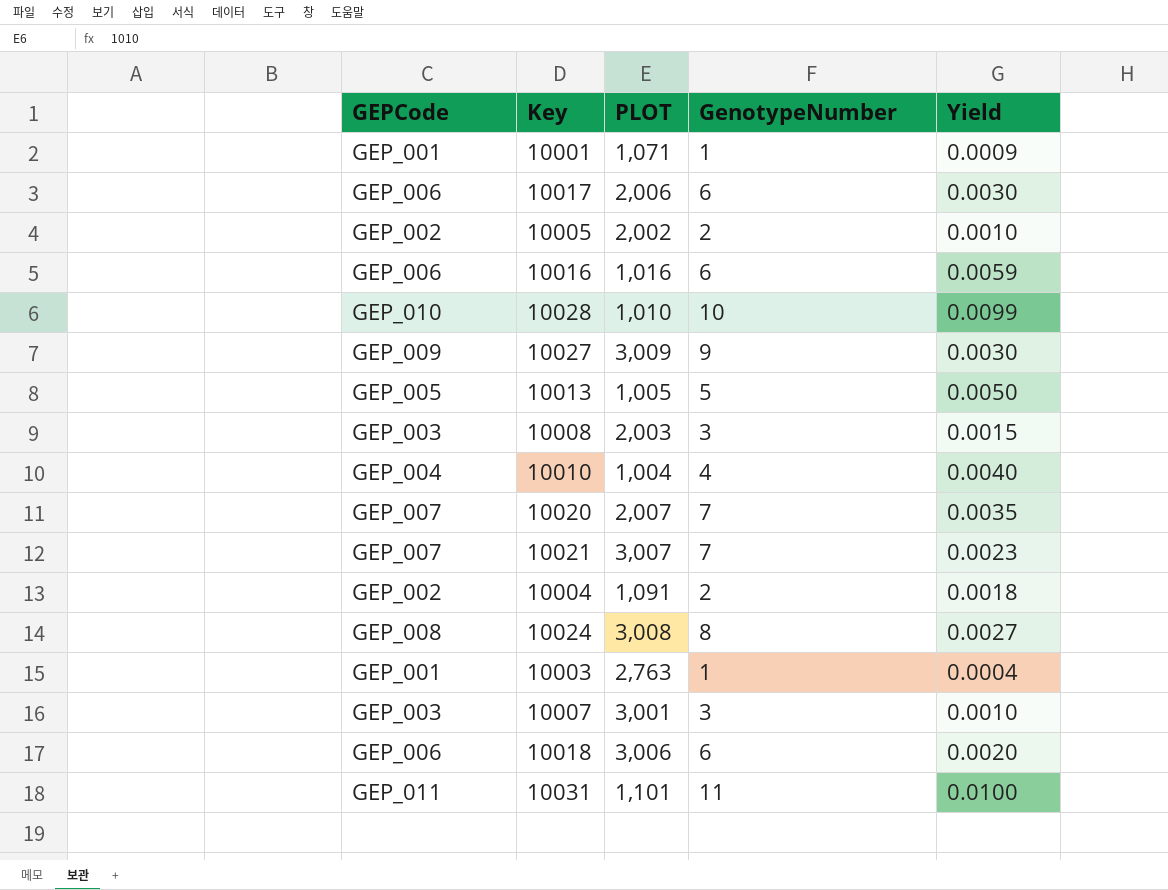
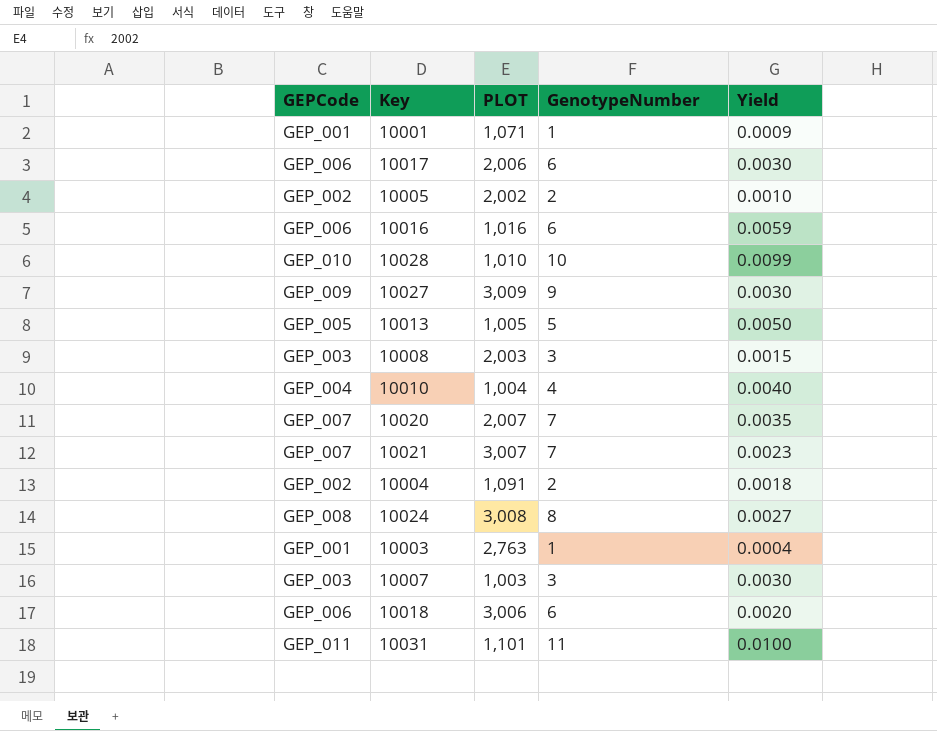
10007 | PLOT: 3,001 -> 1,003
10007 | Yield: 0.0010 -> 0.0030

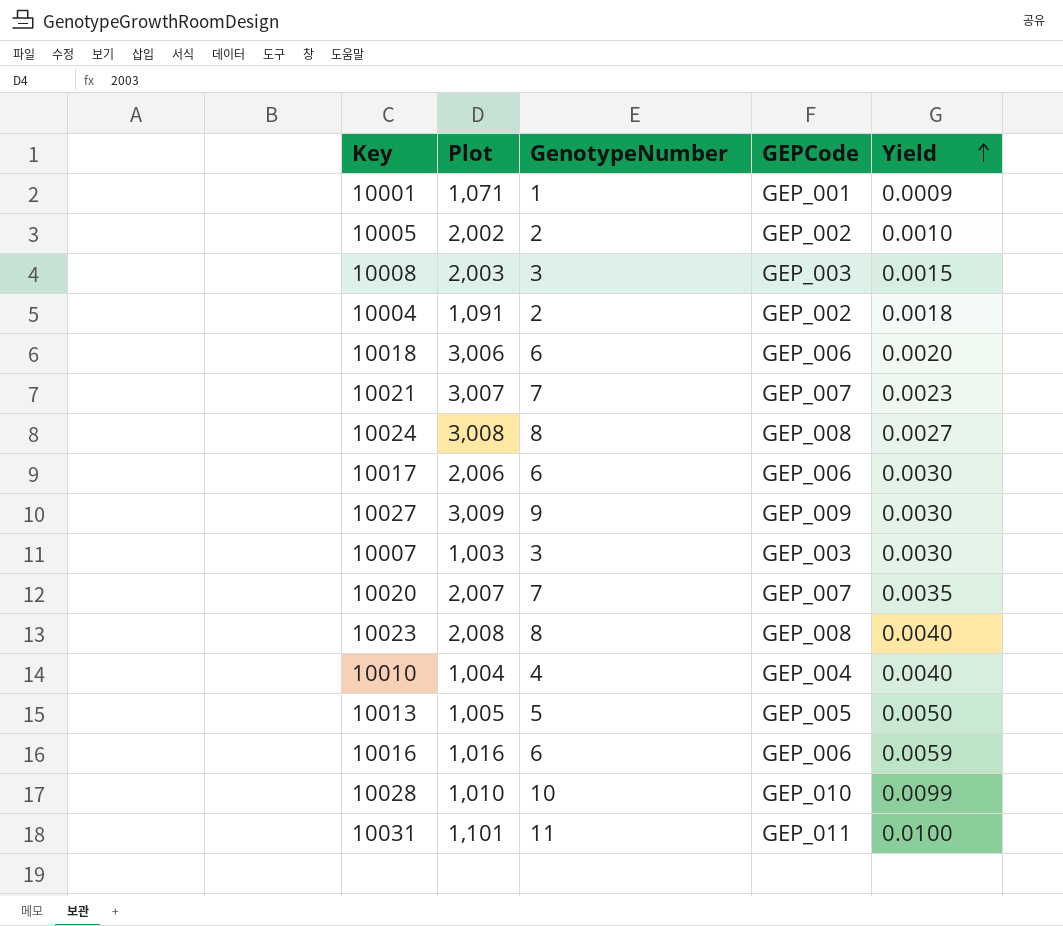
row order: none -> Yield ascending
column name: PLOT -> Plot
column GEPCode | position: 1 -> 4
row 10003: GEP_001 | 2,763 | 1 | 0.0004 -> none
row 10023: none -> 2,008 | 8 | GEP_008 | 0.0040

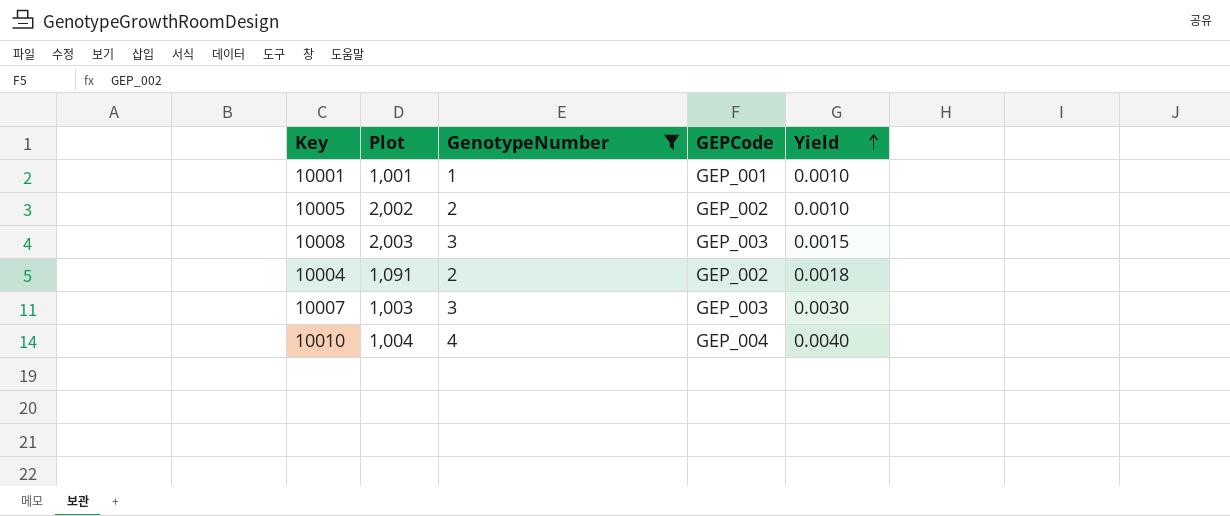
filter: none -> GenotypeNumber <= 4
10001 | Plot: 1,071 -> 1,001
10001 | Yield: 0.0009 -> 0.0010

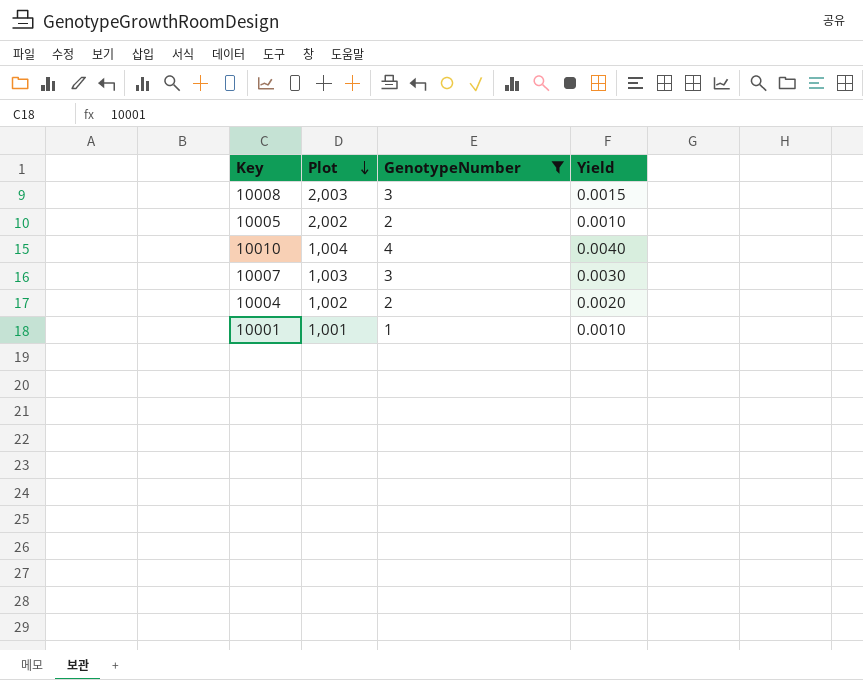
row order: Yield ascending -> Plot descending
column GEPCode | position: 4 -> none
10004 | Plot: 1,091 -> 1,002
10004 | Yield: 0.0018 -> 0.0020

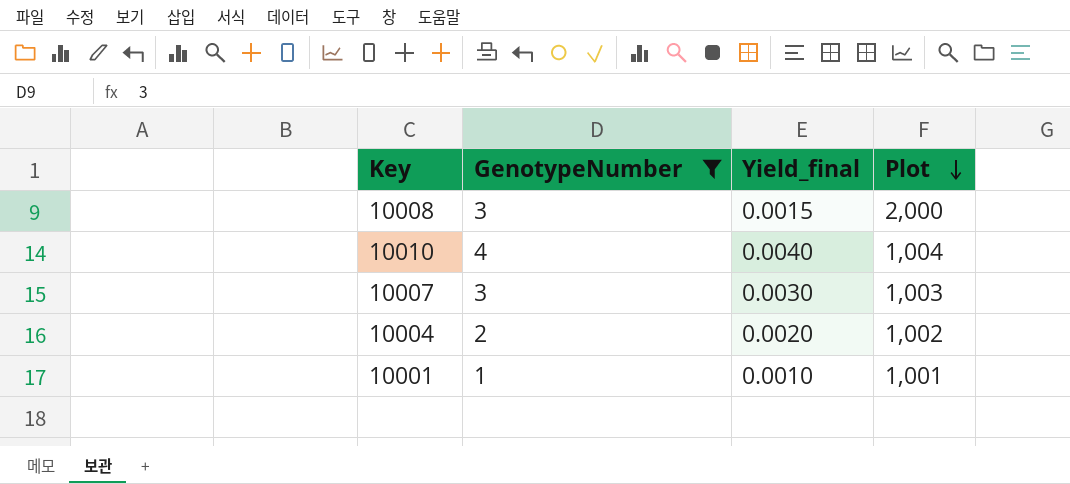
column name: Yield -> Yield_final
column Plot | position: 2 -> 4
row 10005: 2,002 | 2 | 0.0010 -> none
10008 | Plot: 2,003 -> 2,000

